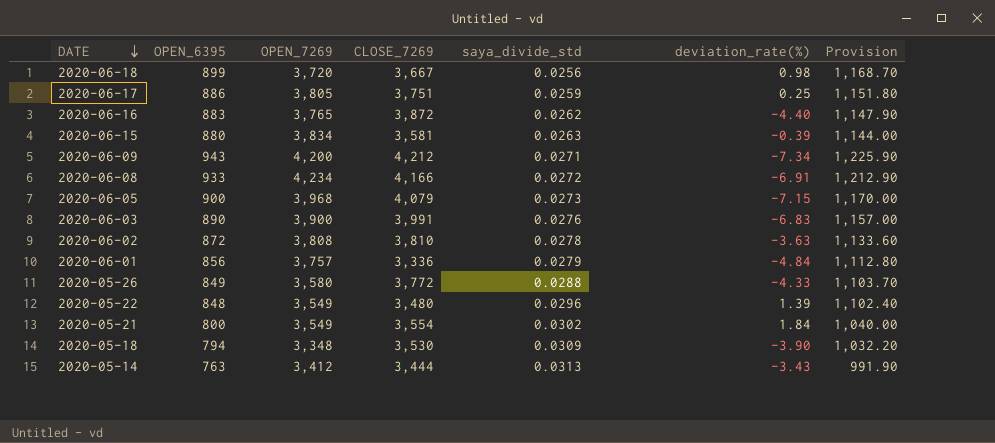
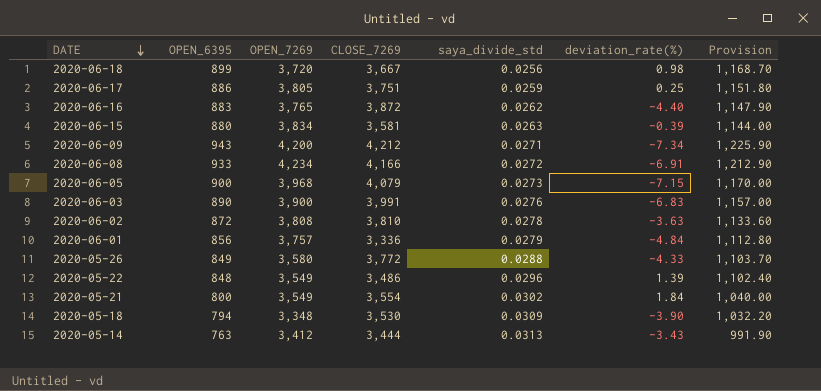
2020-05-22 | CLOSE_7269: 3,480 -> 3,486

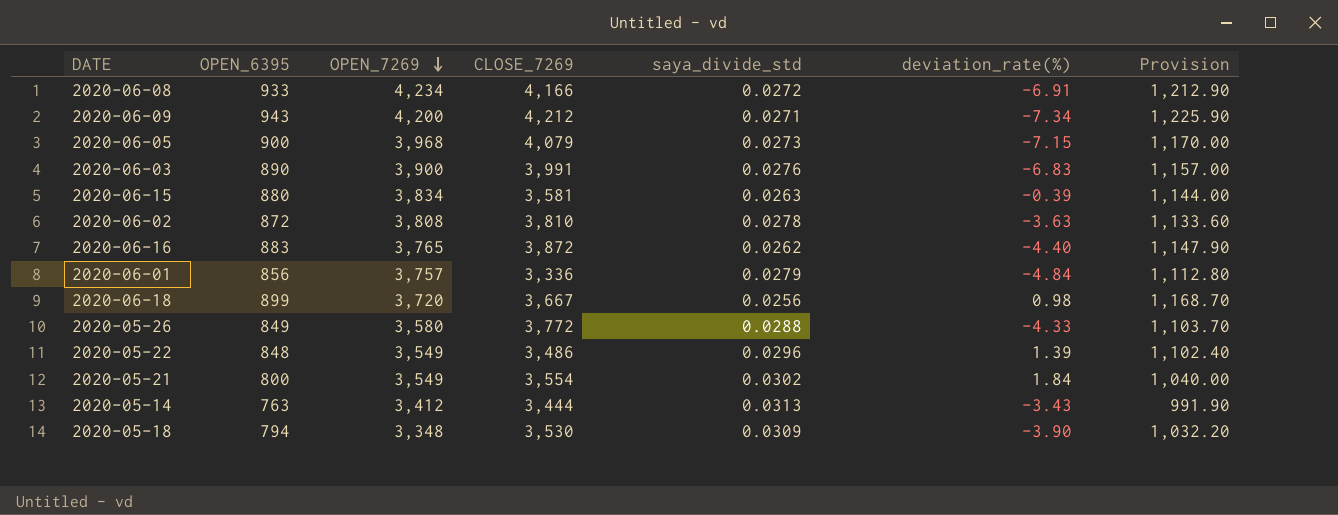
row order: DATE descending -> OPEN_7269 descending
row 2020-06-17: 886 | 3,805 | 3,751 | 0.0259 | 0.25 | 1,151.80 -> none

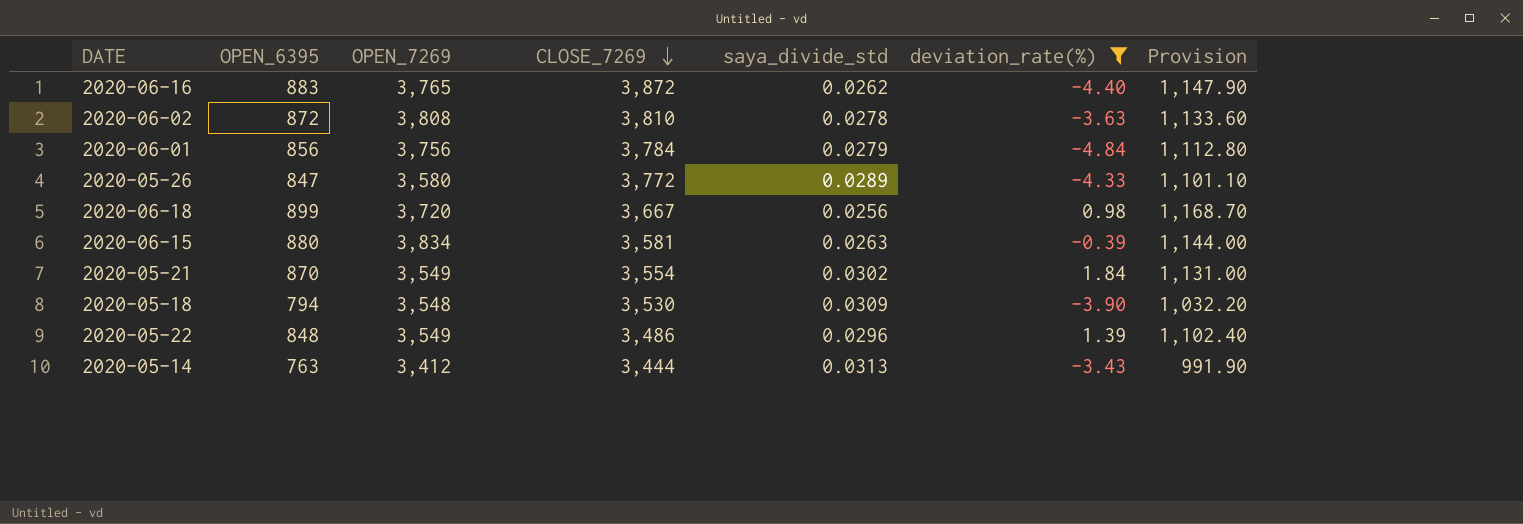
filter: none -> deviation_rate(%) >= -4.84
row order: OPEN_7269 descending -> CLOSE_7269 descending
2020-06-01 | OPEN_7269: 3,757 -> 3,756
2020-06-01 | CLOSE_7269: 3,336 -> 3,784
2020-05-26 | OPEN_6395: 849 -> 847
2020-05-26 | saya_divide_std: 0.0288 -> 0.0289
2020-05-26 | Provision: 1,103.70 -> 1,101.10
2020-05-21 | OPEN_6395: 800 -> 870
2020-05-21 | Provision: 1,040.00 -> 1,131.00
2020-05-18 | OPEN_7269: 3,348 -> 3,548

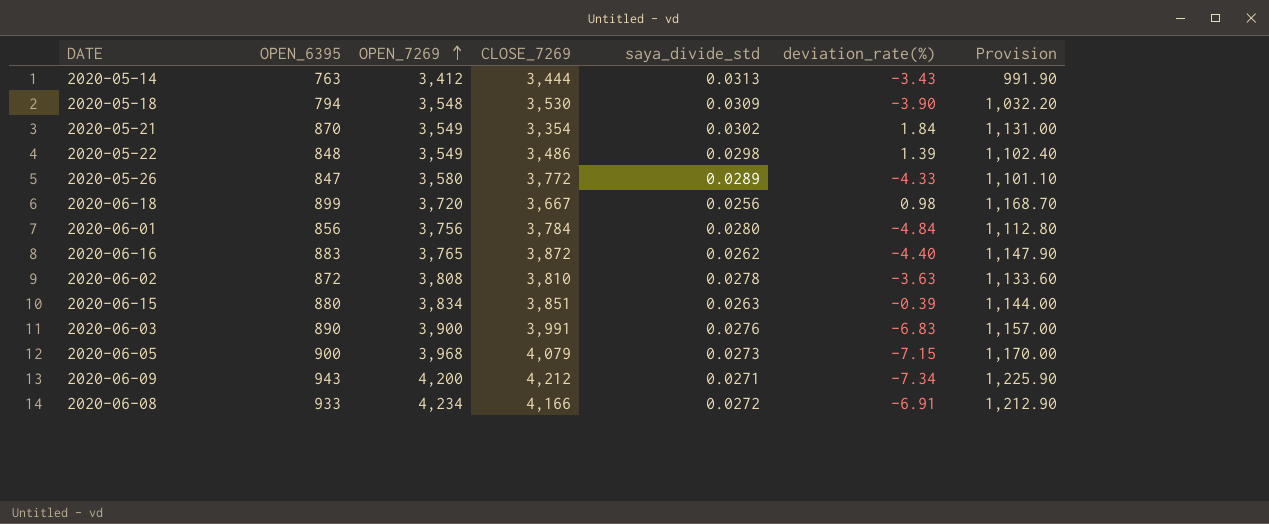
filter: deviation_rate(%) >= -4.84 -> none
row order: CLOSE_7269 descending -> OPEN_7269 ascending
2020-05-21 | CLOSE_7269: 3,554 -> 3,354
2020-05-22 | saya_divide_std: 0.0296 -> 0.0298
2020-06-01 | saya_divide_std: 0.0279 -> 0.0280
2020-06-15 | CLOSE_7269: 3,581 -> 3,851

